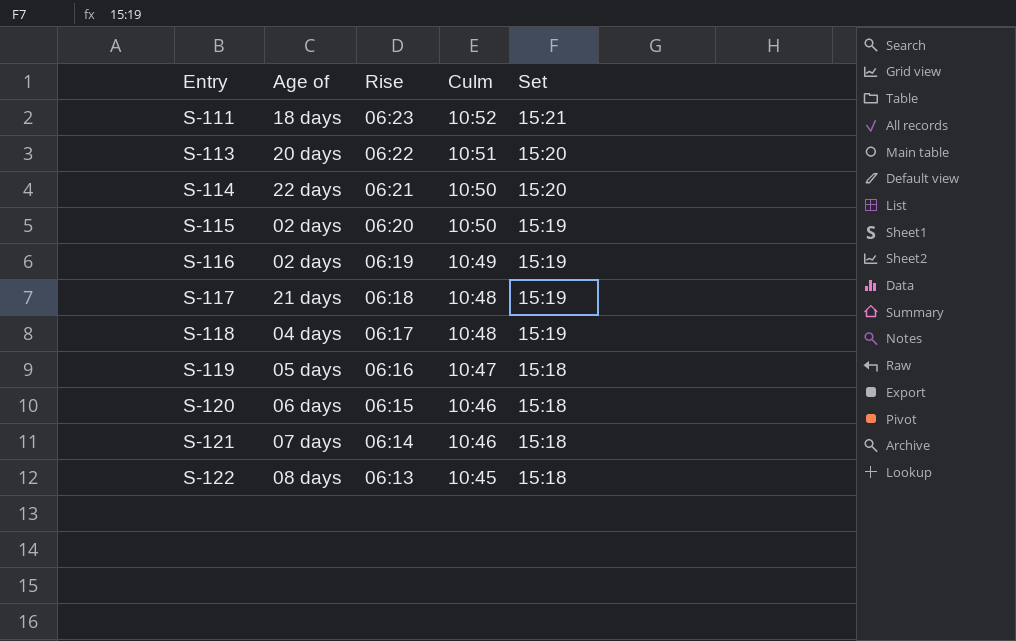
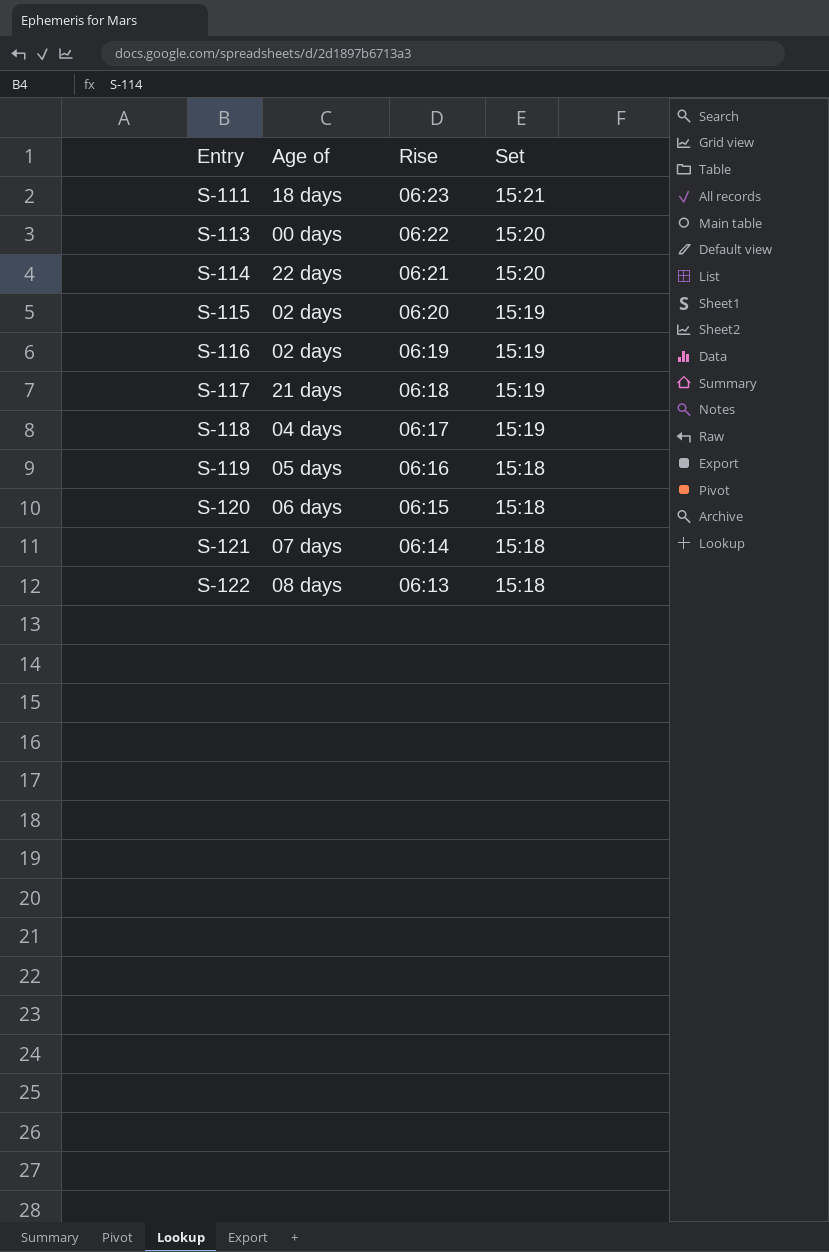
column Culm | position: 4 -> none
S-113 | Age of: 20 days -> 00 days

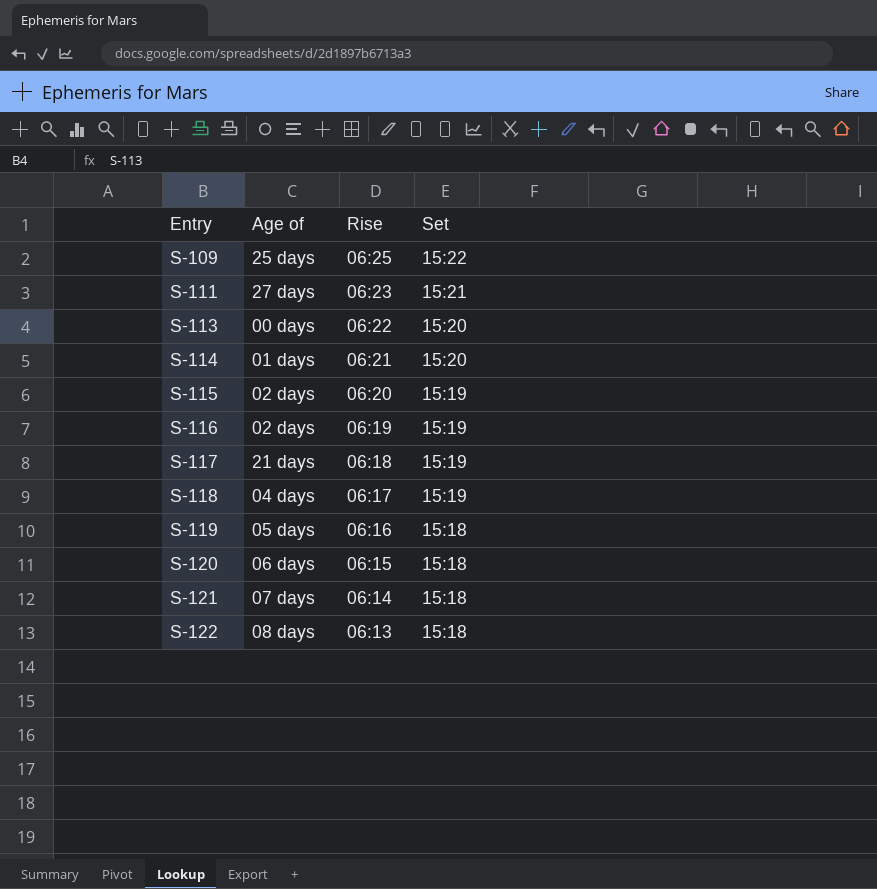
row S-109: none -> 25 days | 06:25 | 15:22
S-111 | Age of: 18 days -> 27 days
S-114 | Age of: 22 days -> 01 days

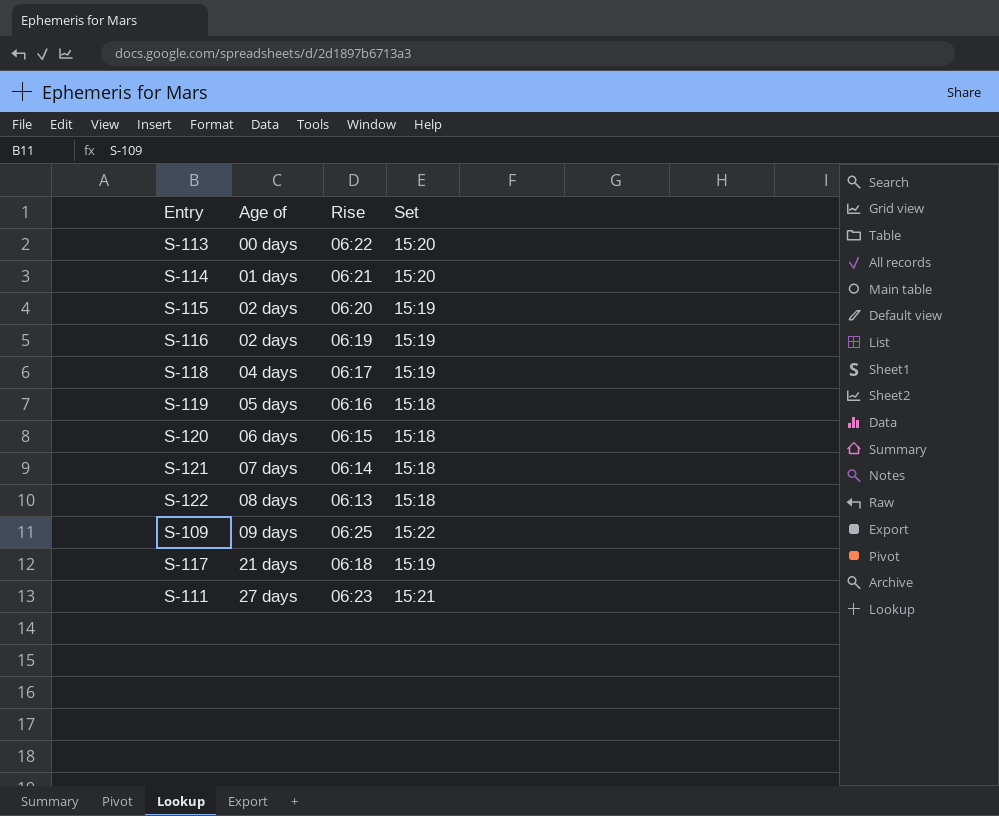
row order: Entry ascending -> Age of ascending
S-109 | Age of: 25 days -> 09 days

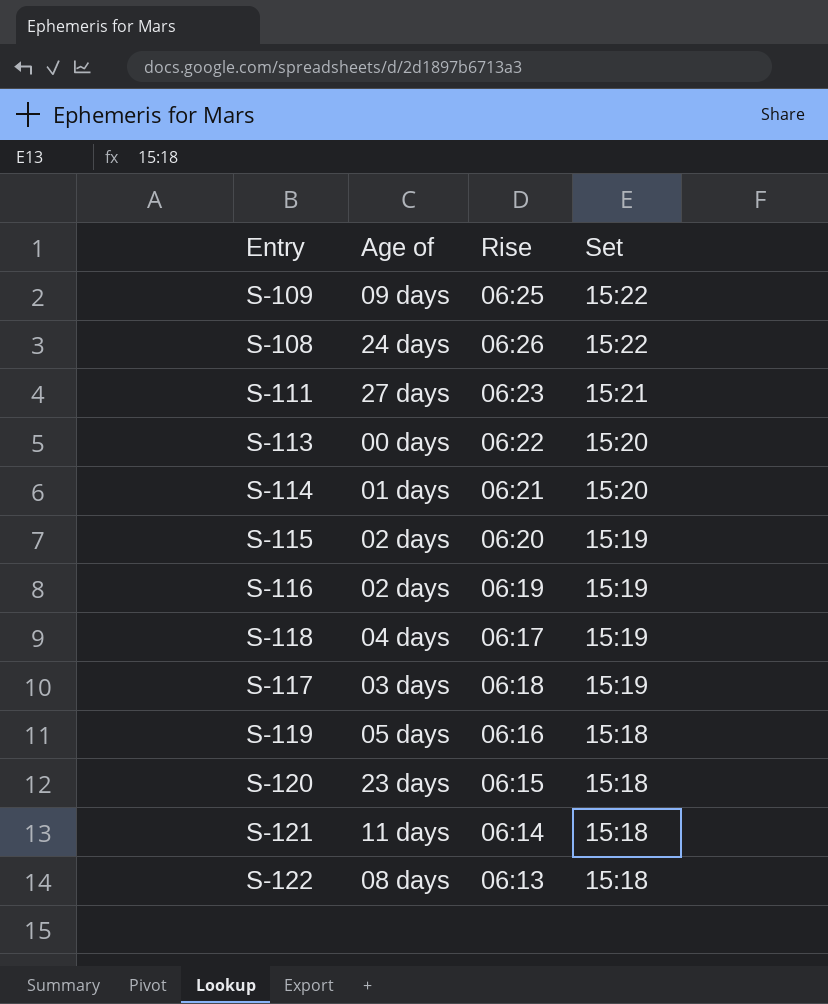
row order: Age of ascending -> Set descending
row S-108: none -> 24 days | 06:26 | 15:22
S-117 | Age of: 21 days -> 03 days
S-120 | Age of: 06 days -> 23 days
S-121 | Age of: 07 days -> 11 days

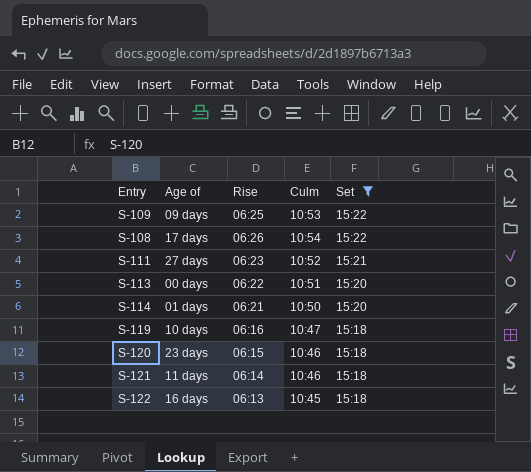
filter: none -> Set != 15:19
column Culm | position: none -> 4
S-108 | Age of: 24 days -> 17 days
S-119 | Age of: 05 days -> 10 days
S-122 | Age of: 08 days -> 16 days

